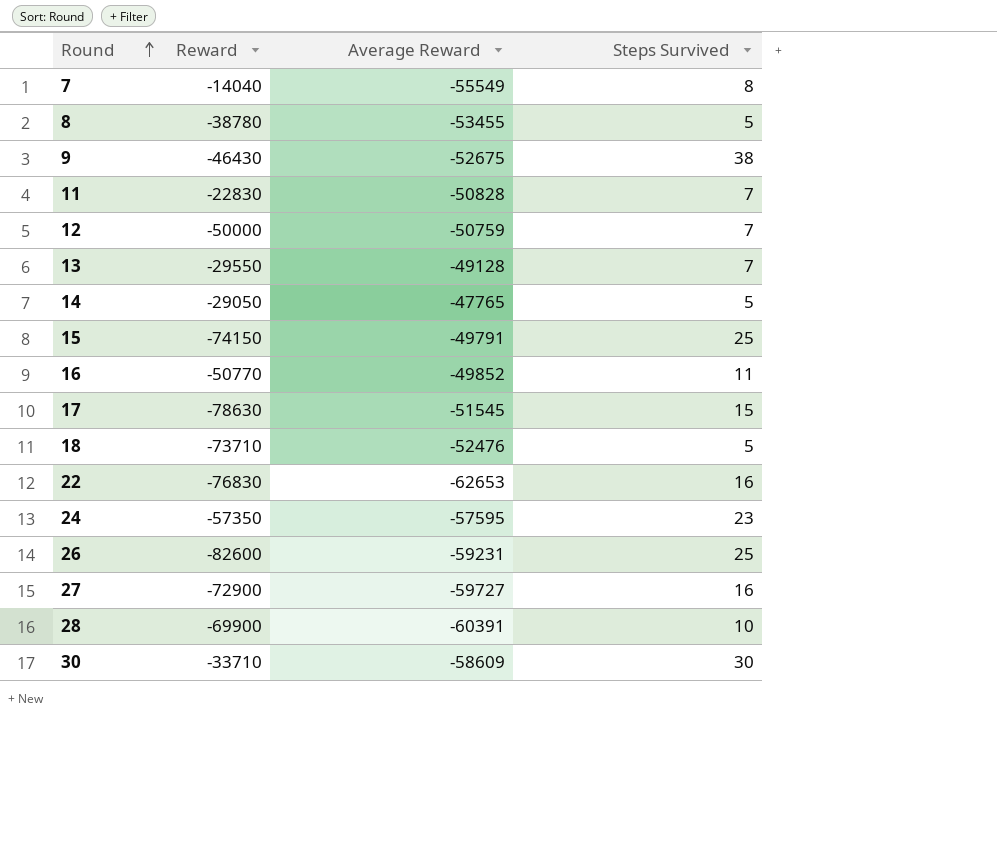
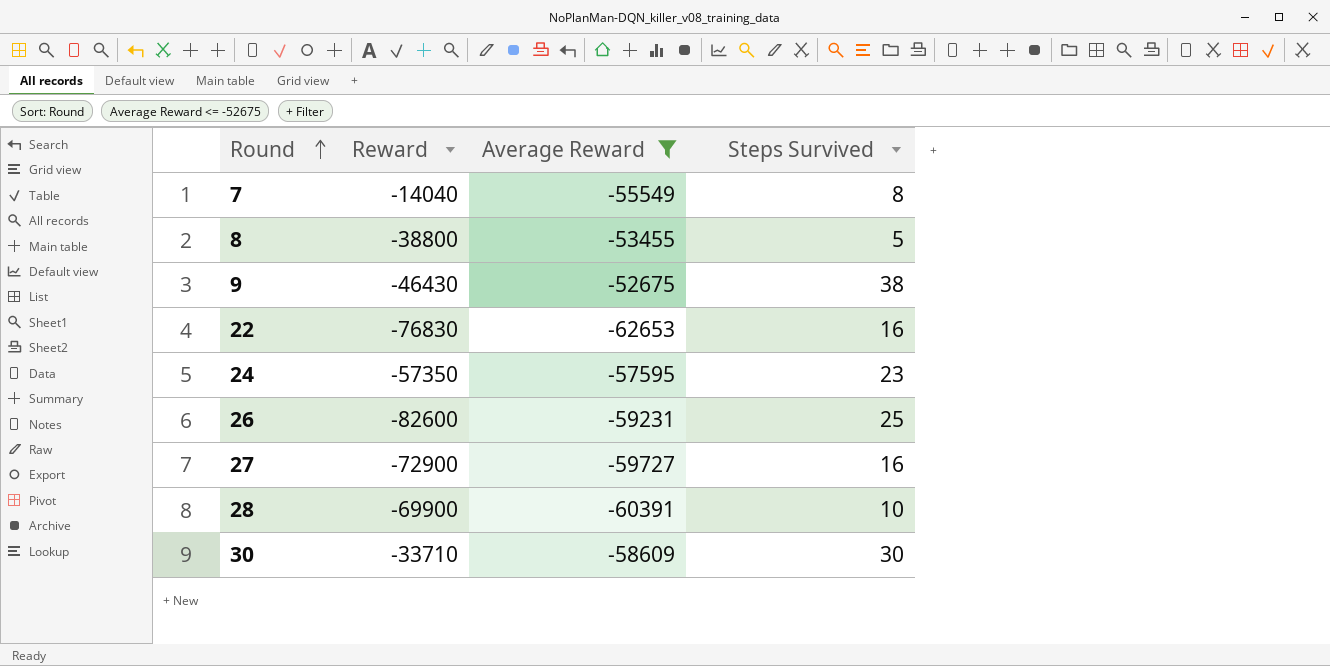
filter: none -> Average Reward <= -52675
8 | Reward: -38780 -> -38800

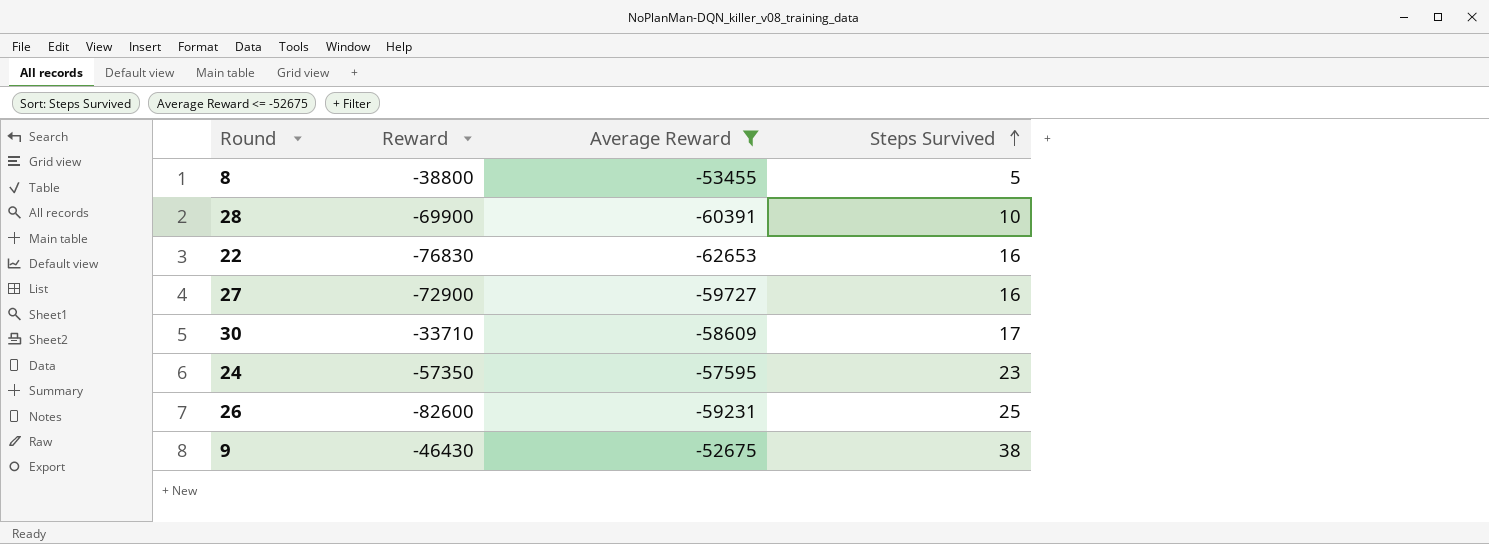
row order: Round ascending -> Steps Survived ascending
row 7: -14040 | -55549 | 8 -> none
30 | Steps Survived: 30 -> 17

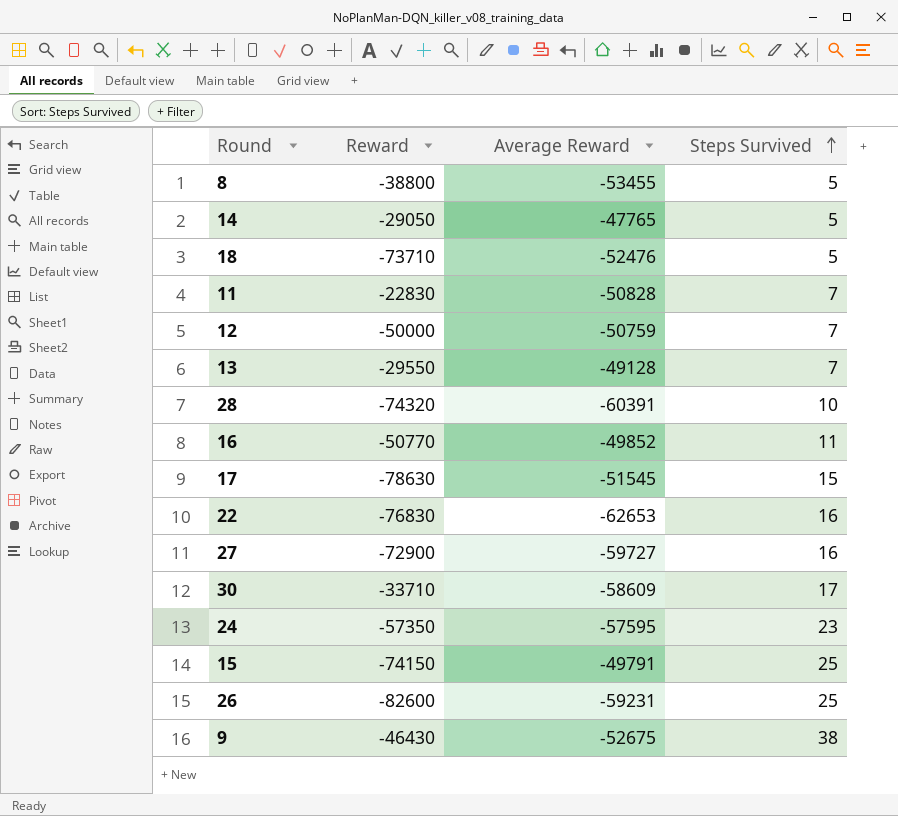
filter: Average Reward <= -52675 -> none
28 | Reward: -69900 -> -74320

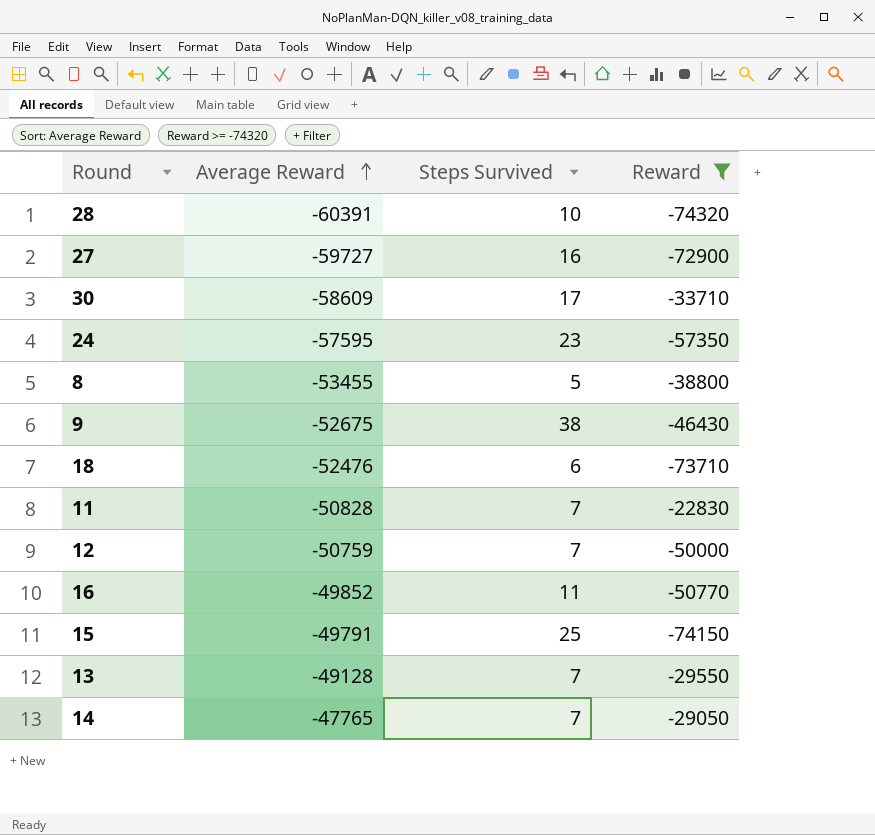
filter: none -> Reward >= -74320
row order: Steps Survived ascending -> Average Reward ascending
column Reward | position: 2 -> 4
18 | Steps Survived: 5 -> 6
14 | Steps Survived: 5 -> 7

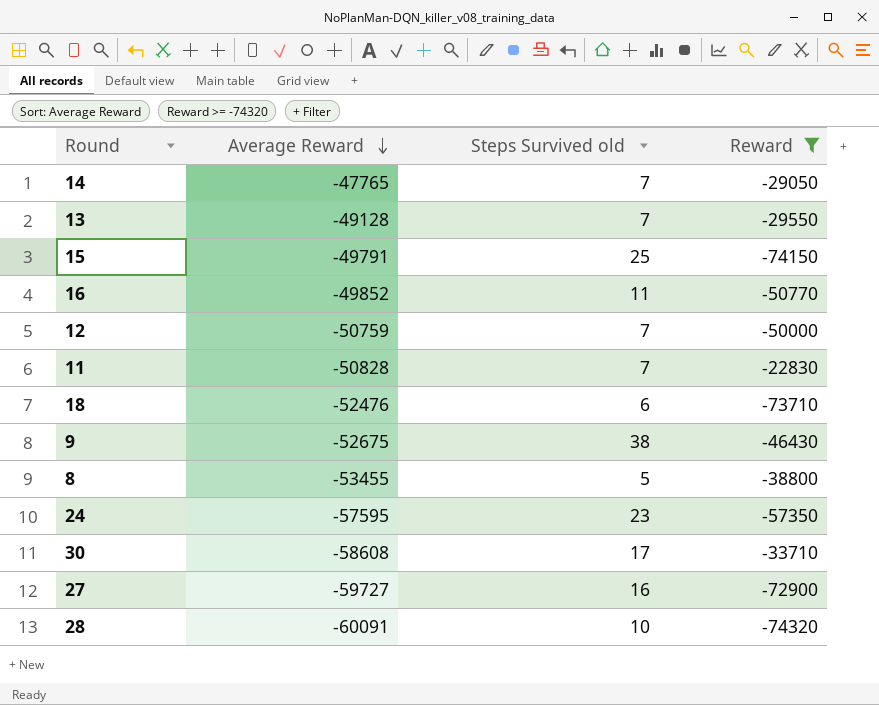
row order: Average Reward ascending -> Average Reward descending
column name: Steps Survived -> Steps Survived old
30 | Average Reward: -58609 -> -58608
28 | Average Reward: -60391 -> -60091

